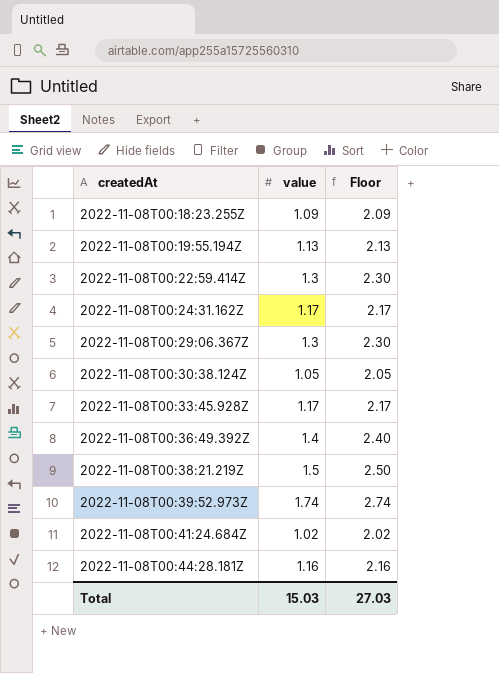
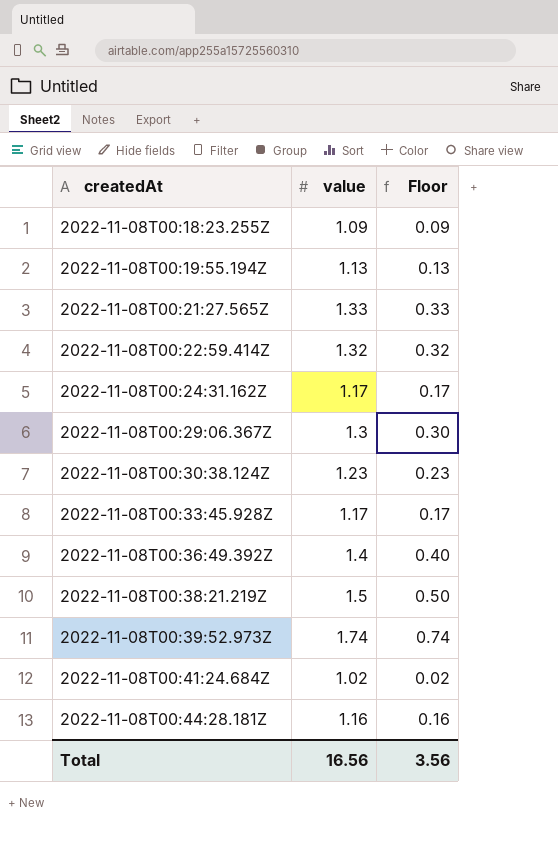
column Floor | formula: [value] + 1 -> [value] - 1
row 2022-11-08T00:21:27.565Z: none -> 1.33 | 0.33
2022-11-08T00:22:59.414Z | value: 1.3 -> 1.32
2022-11-08T00:30:38.124Z | value: 1.05 -> 1.23
Total | value: 15.03 -> 16.56
Total | Floor: 27.03 -> 3.56

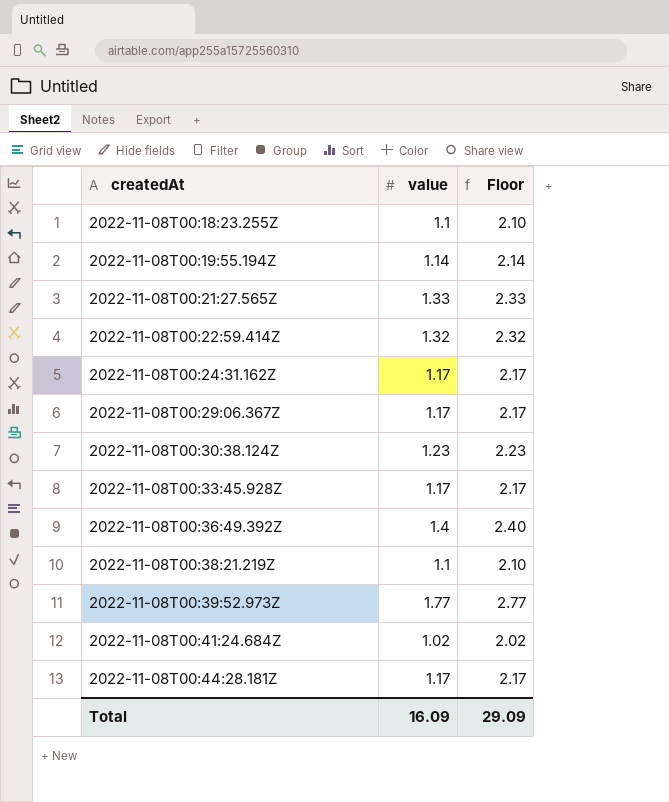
column Floor | formula: [value] - 1 -> [value] + 1
2022-11-08T00:18:23.255Z | value: 1.09 -> 1.1
2022-11-08T00:19:55.194Z | value: 1.13 -> 1.14
2022-11-08T00:29:06.367Z | value: 1.3 -> 1.17
2022-11-08T00:38:21.219Z | value: 1.5 -> 1.1
2022-11-08T00:39:52.973Z | value: 1.74 -> 1.77
2022-11-08T00:44:28.181Z | value: 1.16 -> 1.17
Total | value: 16.56 -> 16.09
Total | Floor: 3.56 -> 29.09

